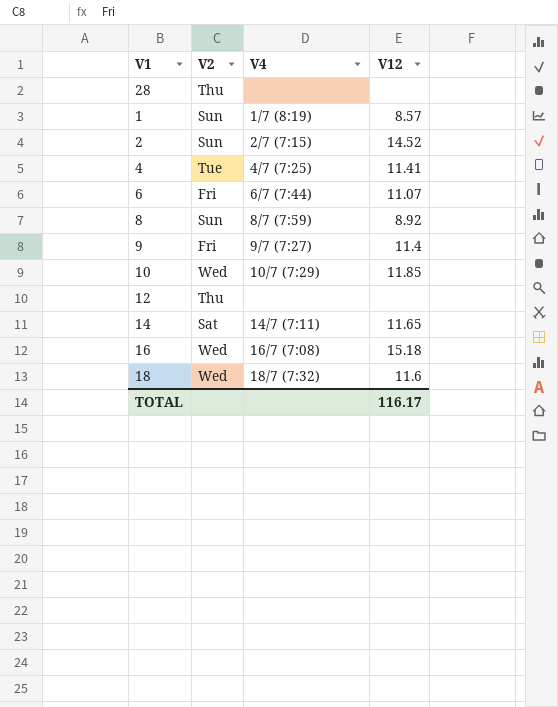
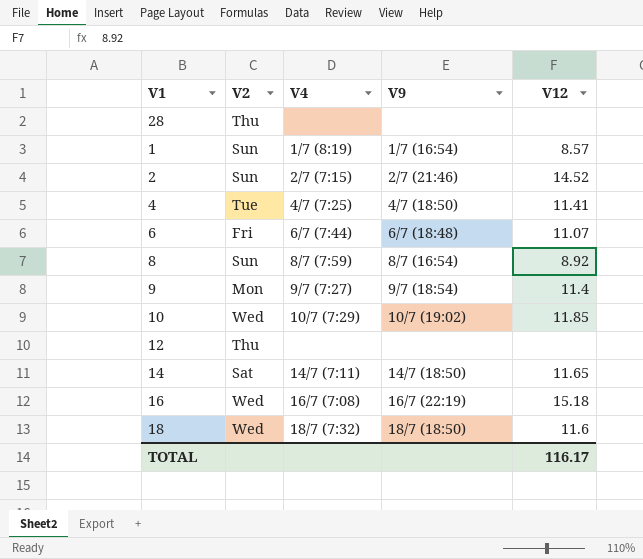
column V9 | position: none -> 4
9 | V2: Fri -> Mon

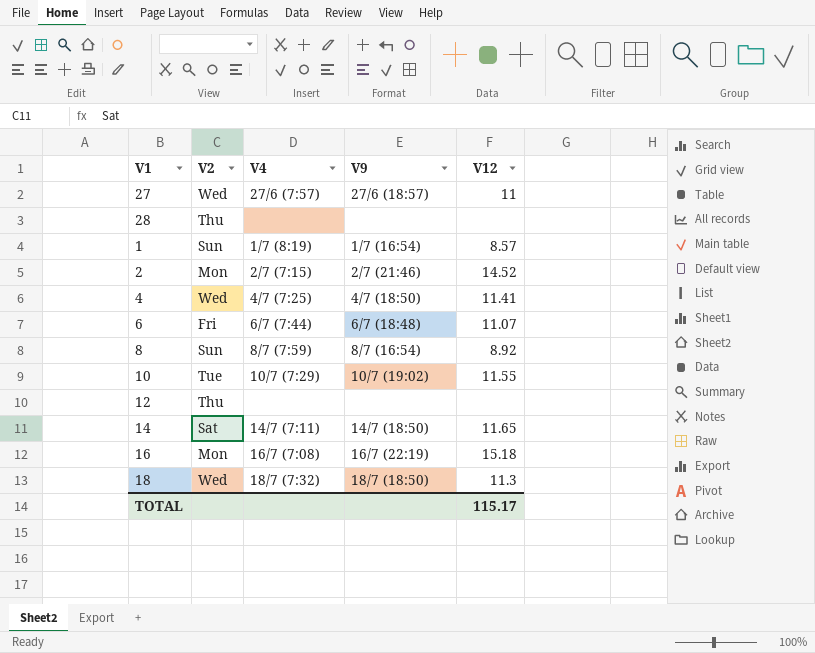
row 9: Mon | 9/7 (7:27) | 9/7 (18:54) | 11.4 -> none
row 27: none -> Wed | 27/6 (7:57) | 27/6 (18:57) | 11
2 | V2: Sun -> Mon
4 | V2: Tue -> Wed
10 | V2: Wed -> Tue
10 | V12: 11.85 -> 11.55
16 | V2: Wed -> Mon
18 | V12: 11.6 -> 11.3
TOTAL | V12: 116.17 -> 115.17

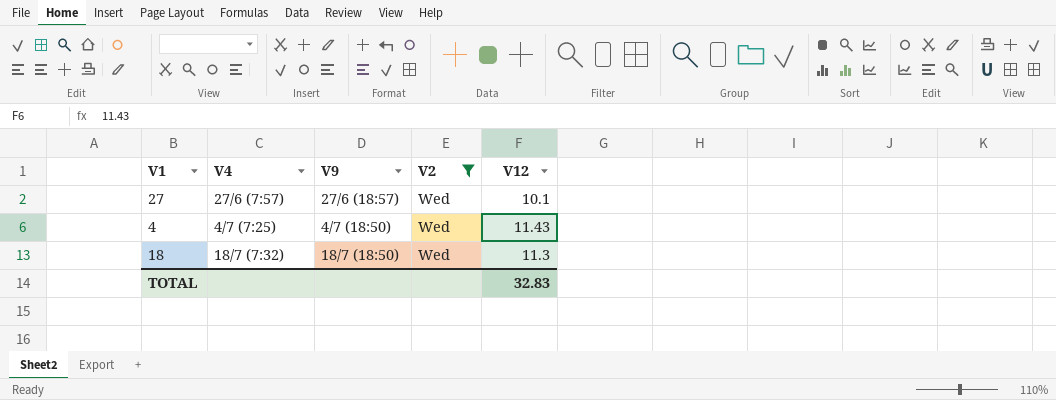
filter: none -> V2 = Wed
column V2 | position: 2 -> 4
27 | V12: 11 -> 10.1
4 | V12: 11.41 -> 11.43
TOTAL | V12: 115.17 -> 32.83

